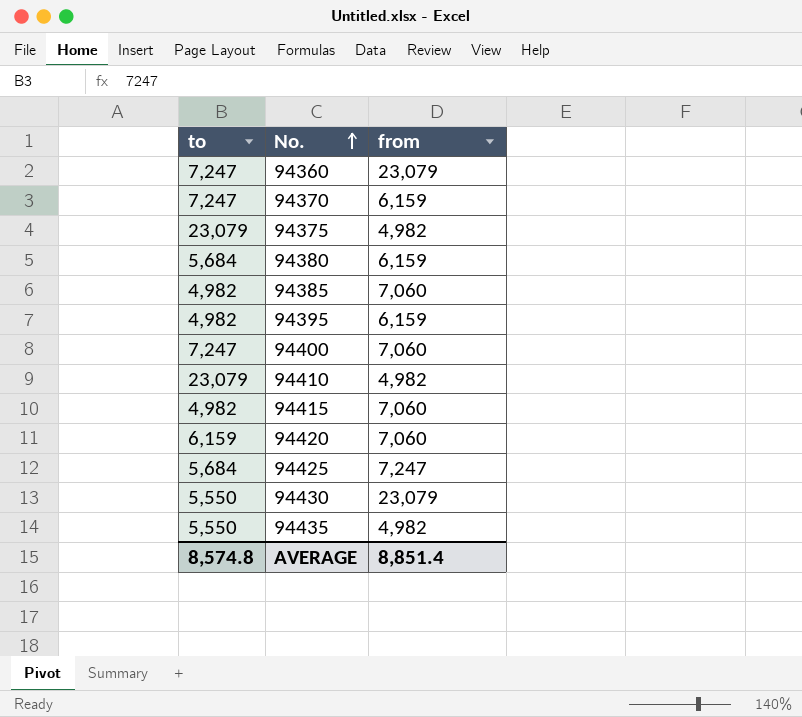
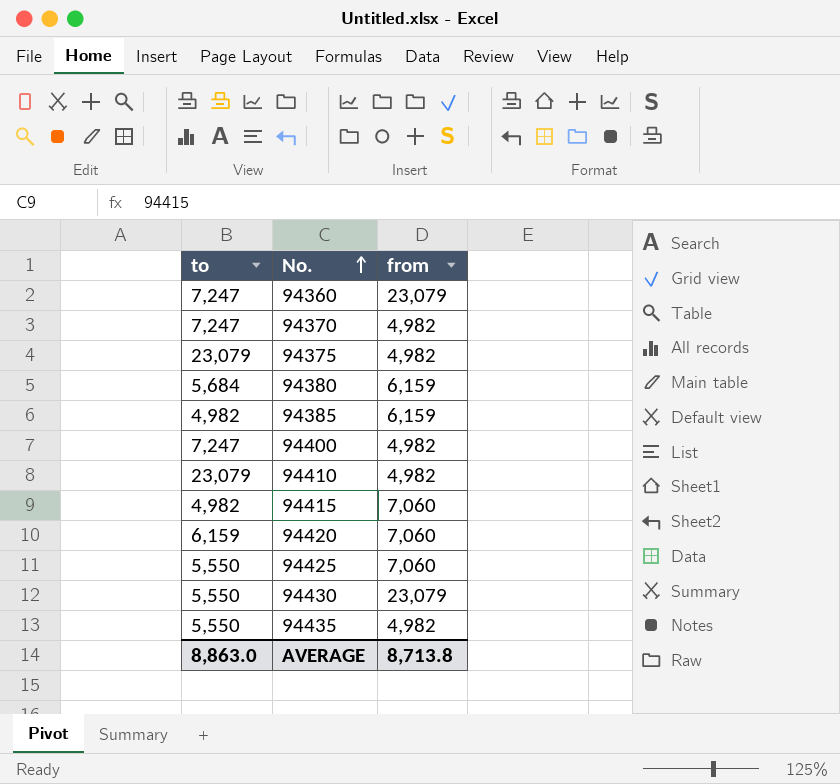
row 94395: 4,982 | 6,159 -> none
94370 | from: 6,159 -> 4,982
94385 | from: 7,060 -> 6,159
94400 | from: 7,060 -> 4,982
94425 | to: 5,684 -> 5,550
94425 | from: 7,247 -> 7,060
AVERAGE | to: 8,574.8 -> 8,863.0
AVERAGE | from: 8,851.4 -> 8,713.8

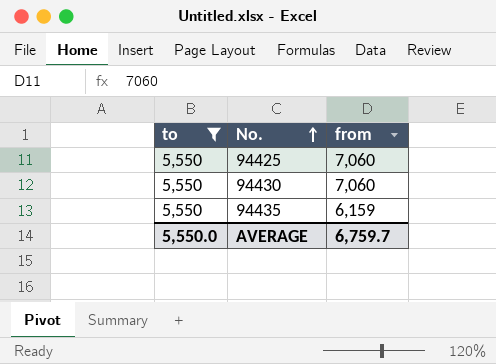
filter: none -> to = 5,550
94430 | from: 23,079 -> 7,060
94435 | from: 4,982 -> 6,159
AVERAGE | to: 8,863.0 -> 5,550.0
AVERAGE | from: 8,713.8 -> 6,759.7

